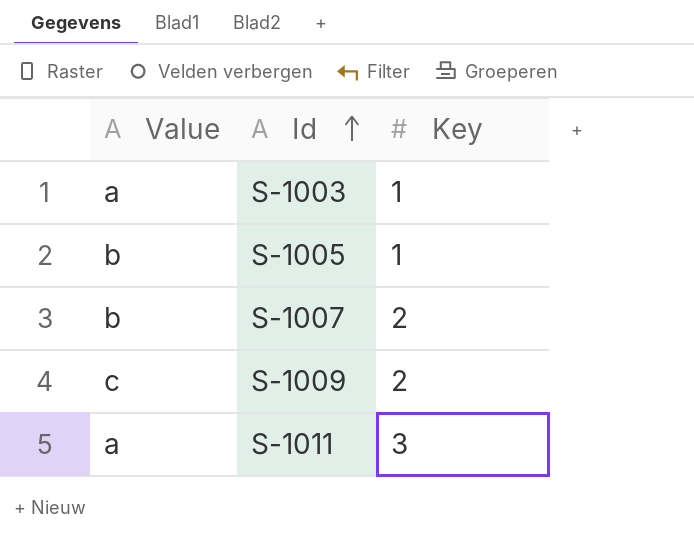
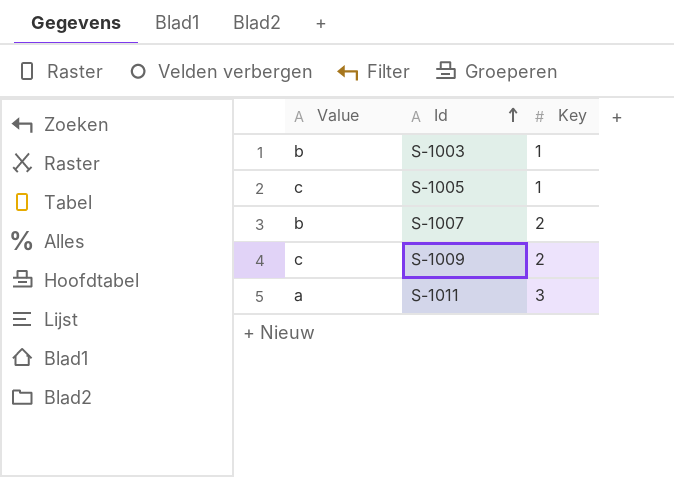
S-1003 | Value: a -> b
S-1005 | Value: b -> c

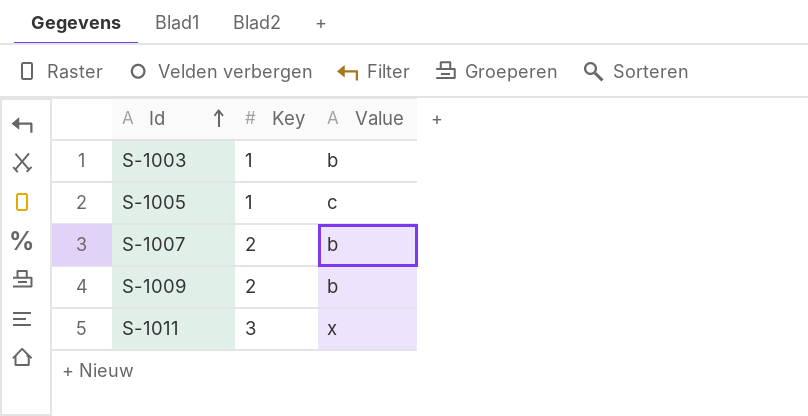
column Value | position: 1 -> 3
S-1009 | Value: c -> b
S-1011 | Value: a -> x

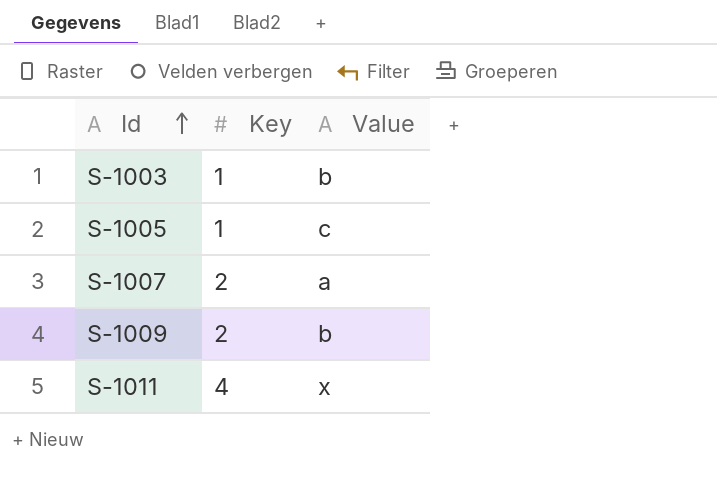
S-1007 | Value: b -> a
S-1011 | Key: 3 -> 4

